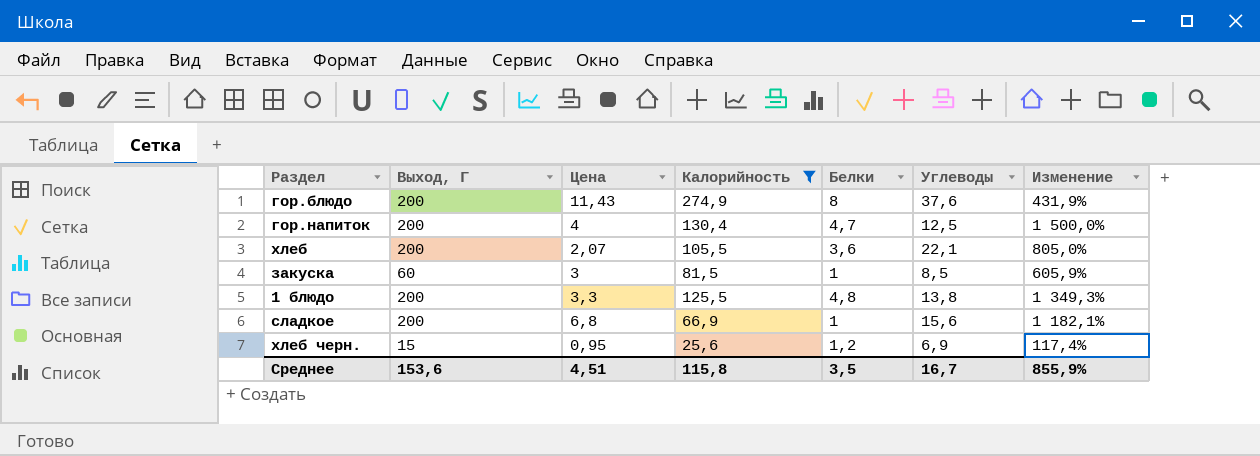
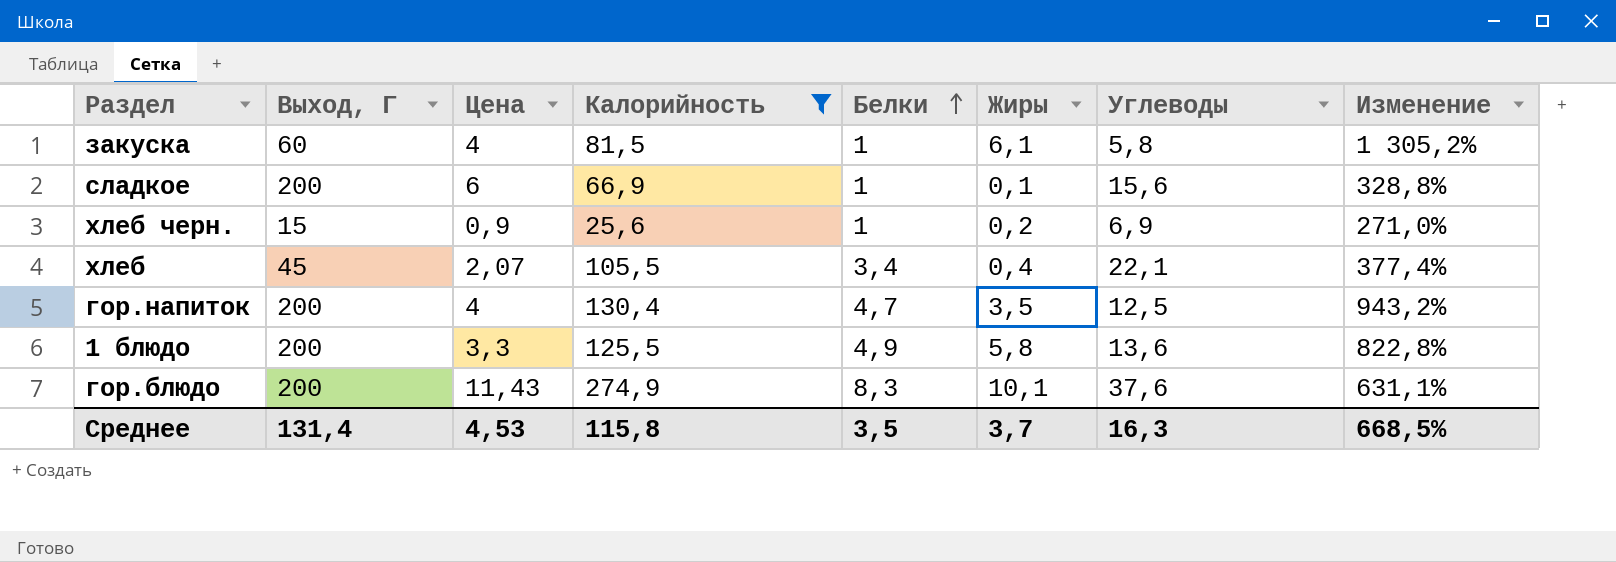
row order: none -> Белки ascending
column Жиры | position: none -> 6
column Изменение | formula: ([Выход, Г] - [Углеводы]) / [Углеводы] -> ([Калорийность] - [Углеводы]) / [Углеводы]
закуска | Цена: 3 -> 4
закуска | Углеводы: 8,5 -> 5,8
сладкое | Цена: 6,8 -> 6
хлеб черн. | Цена: 0,95 -> 0,9
хлеб черн. | Белки: 1,2 -> 1
хлеб | Выход, Г: 200 -> 45
хлеб | Белки: 3,6 -> 3,4
1 блюдо | Белки: 4,8 -> 4,9
1 блюдо | Углеводы: 13,8 -> 13,6
гор.блюдо | Белки: 8 -> 8,3
Среднее | Выход, Г: 153,6 -> 131,4
Среднее | Цена: 4,51 -> 4,53
Среднее | Углеводы: 16,7 -> 16,3
Среднее | Изменение: 855,9% -> 668,5%

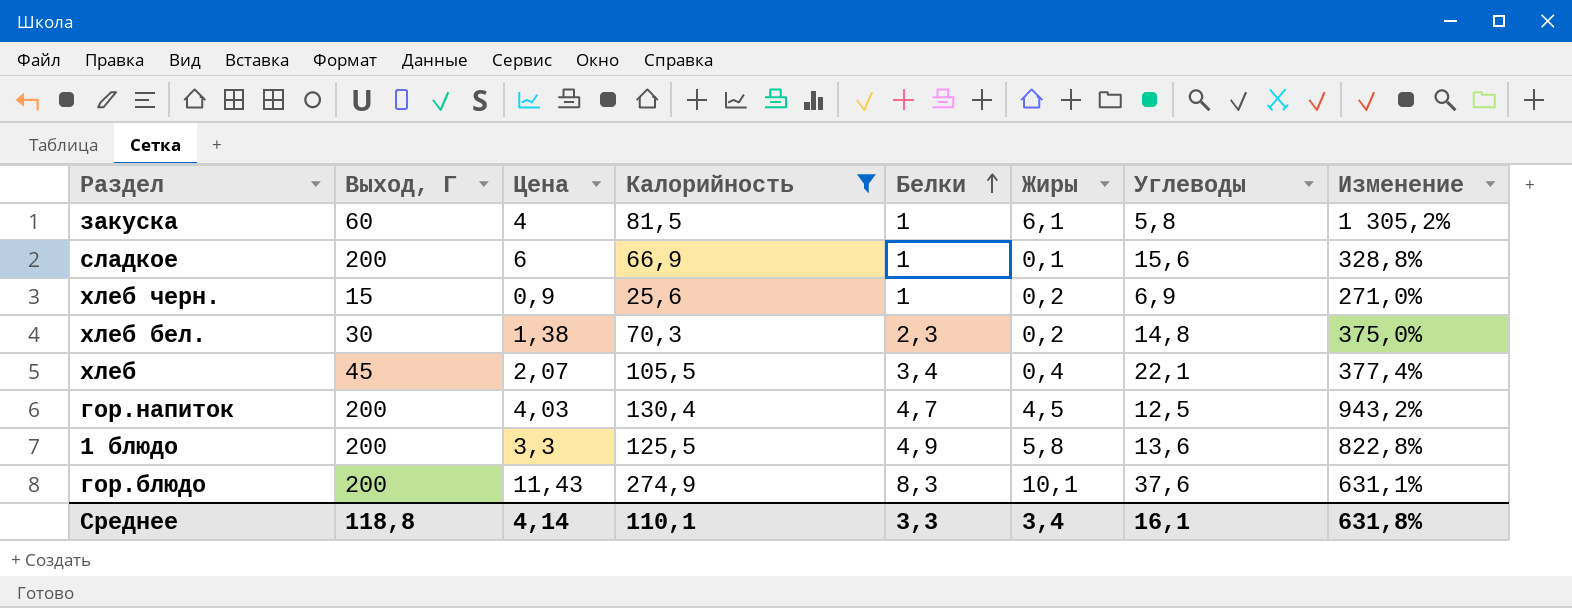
row хлеб бел.: none -> 30 | 1,38 | 70,3 | 2,3 | 0,2 | 14,8 | 375,0%
гор.напиток | Цена: 4 -> 4,03
гор.напиток | Жиры: 3,5 -> 4,5
Среднее | Выход, Г: 131,4 -> 118,8
Среднее | Цена: 4,53 -> 4,14
Среднее | Калорийность: 115,8 -> 110,1
Среднее | Белки: 3,5 -> 3,3
Среднее | Жиры: 3,7 -> 3,4
Среднее | Углеводы: 16,3 -> 16,1
Среднее | Изменение: 668,5% -> 631,8%

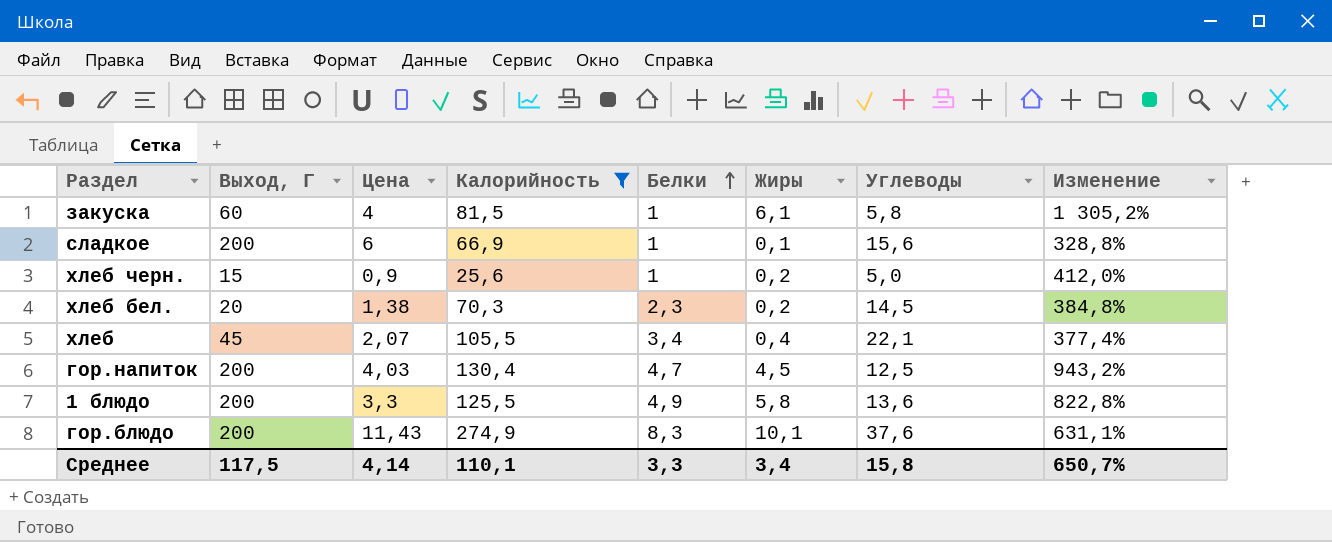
хлеб черн. | Углеводы: 6,9 -> 5,0
хлеб черн. | Изменение: 271,0% -> 412,0%
хлеб бел. | Выход, Г: 30 -> 20
хлеб бел. | Углеводы: 14,8 -> 14,5
хлеб бел. | Изменение: 375,0% -> 384,8%
Среднее | Выход, Г: 118,8 -> 117,5
Среднее | Углеводы: 16,1 -> 15,8
Среднее | Изменение: 631,8% -> 650,7%

